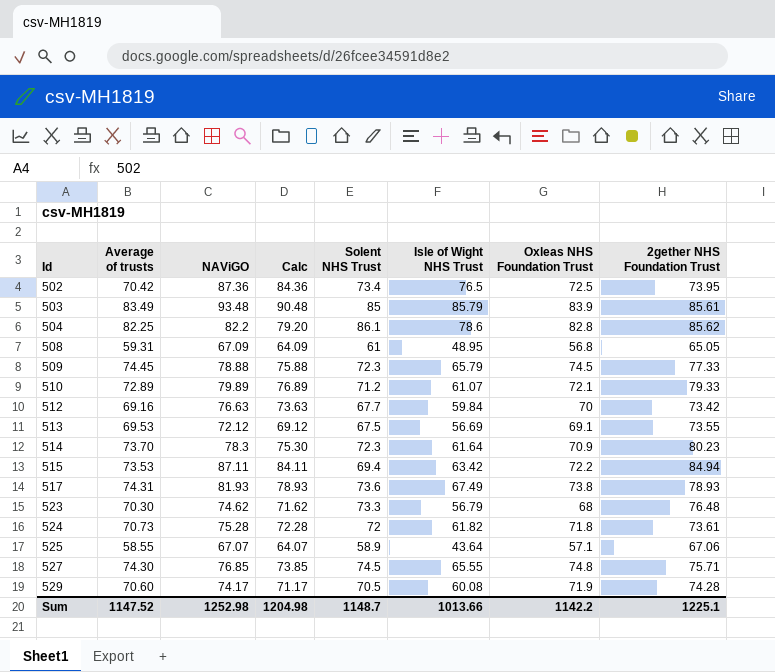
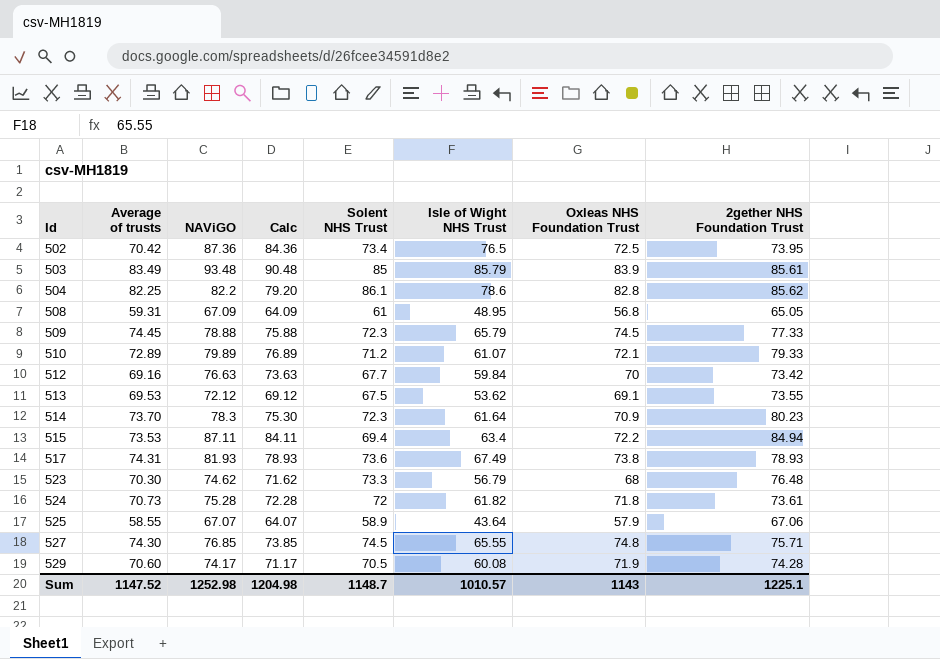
513 | Isle of Wight NHS Trust: 56.69 -> 53.62
515 | Isle of Wight NHS Trust: 63.42 -> 63.4
525 | Oxleas NHS Foundation Trust: 57.1 -> 57.9
Sum | Isle of Wight NHS Trust: 1013.66 -> 1010.57
Sum | Oxleas NHS Foundation Trust: 1142.2 -> 1143

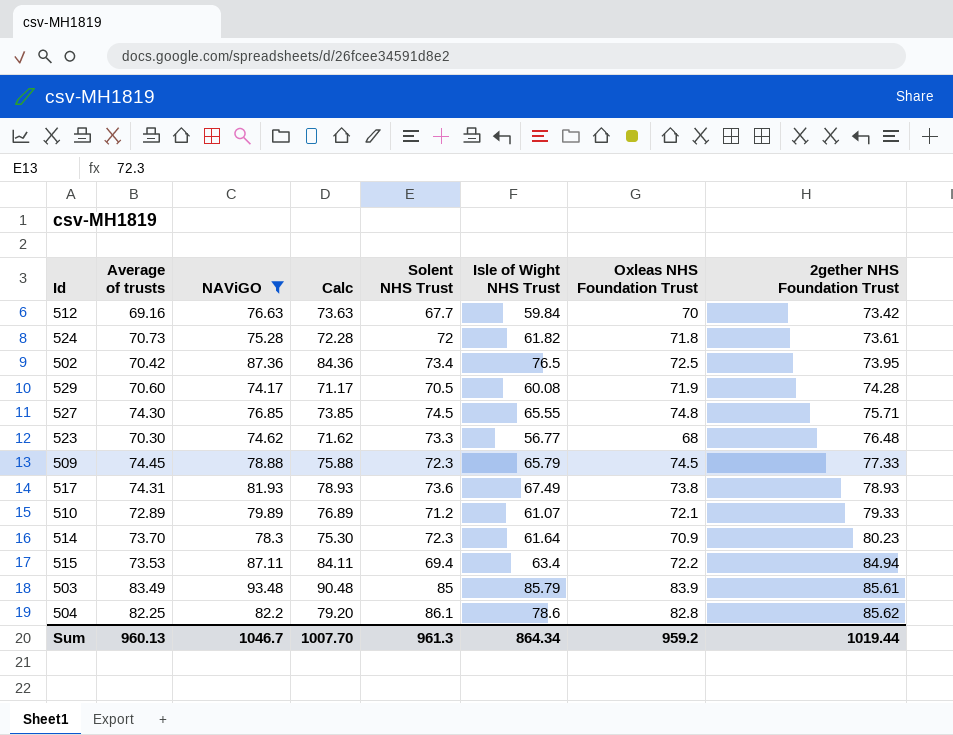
filter: none -> NAViGO >= 74.17
row order: Id ascending -> 2gether NHS Foundation Trust ascending
523 | Isle of Wight NHS Trust: 56.79 -> 56.77
Sum | Average of trusts: 1147.52 -> 960.13
Sum | NAViGO: 1252.98 -> 1046.7
Sum | Calc: 1204.98 -> 1007.70
Sum | Solent NHS Trust: 1148.7 -> 961.3
Sum | Isle of Wight NHS Trust: 1010.57 -> 864.34
Sum | Oxleas NHS Foundation Trust: 1143 -> 959.2
Sum | 2gether NHS Foundation Trust: 1225.1 -> 1019.44

